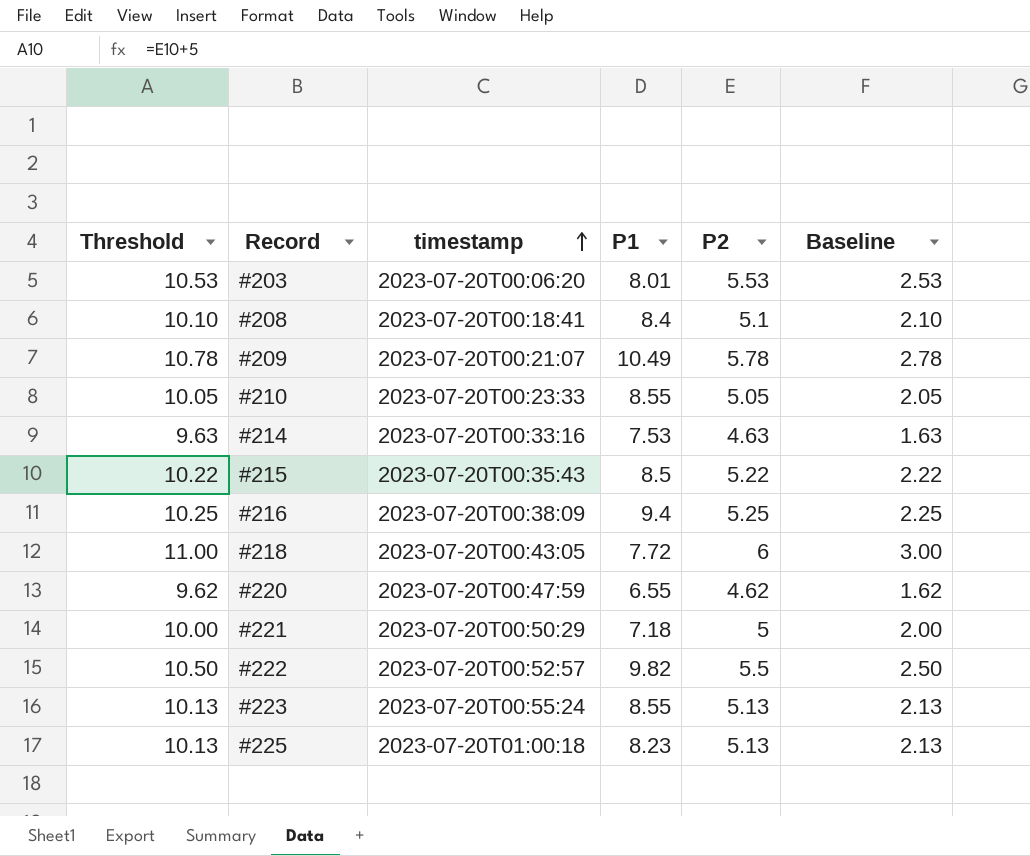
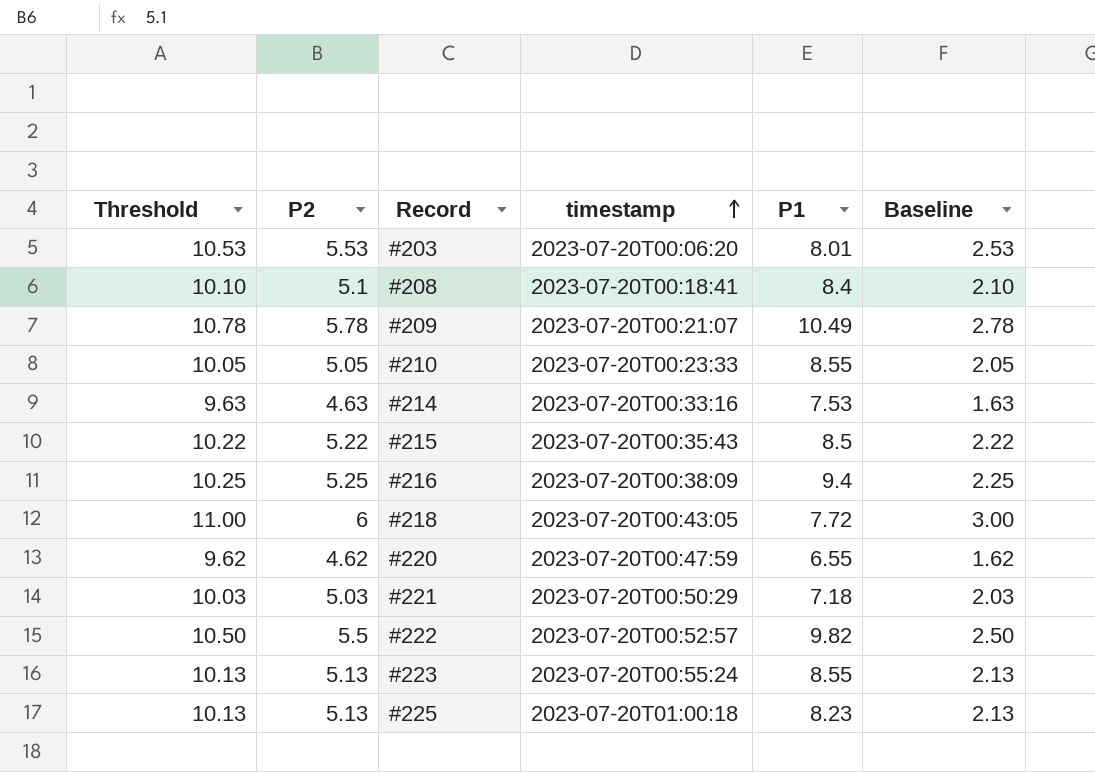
column P2 | position: 5 -> 2
#221 | Threshold: 10.00 -> 10.03
#221 | P2: 5 -> 5.03
#221 | Baseline: 2.00 -> 2.03

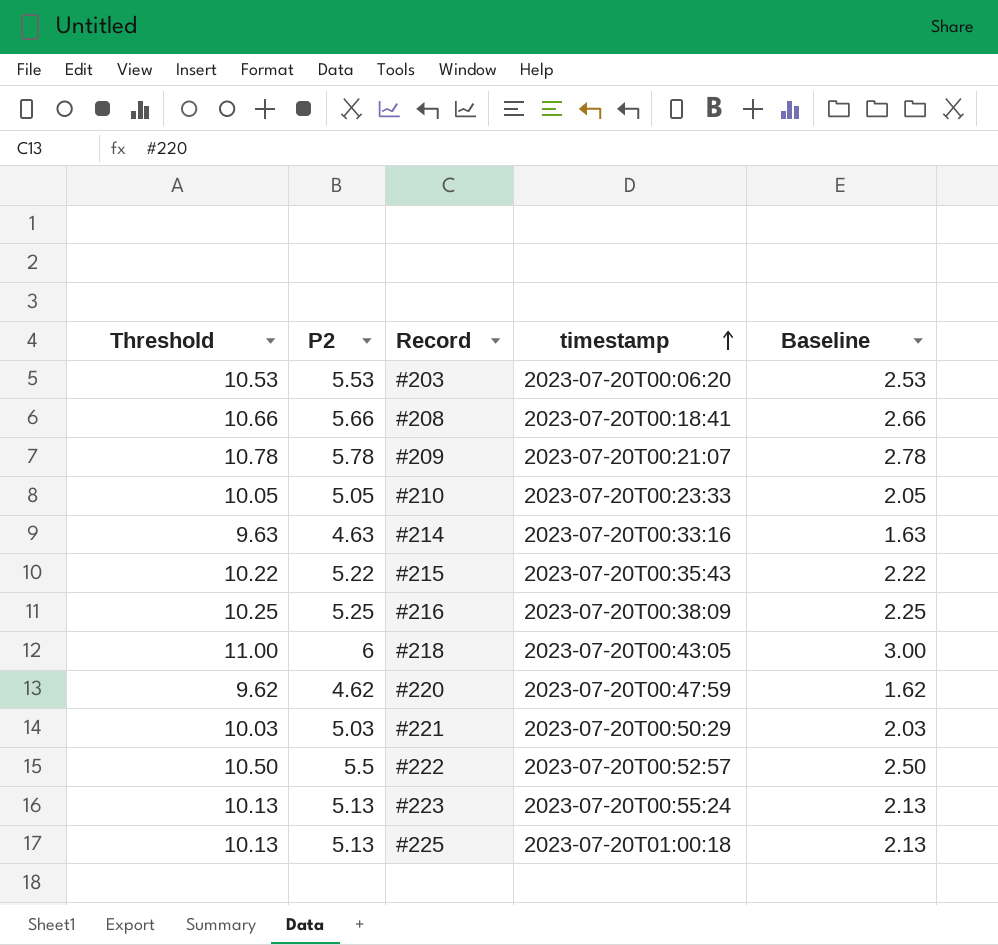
column P1 | position: 5 -> none
#208 | Threshold: 10.10 -> 10.66
#208 | P2: 5.1 -> 5.66
#208 | Baseline: 2.10 -> 2.66

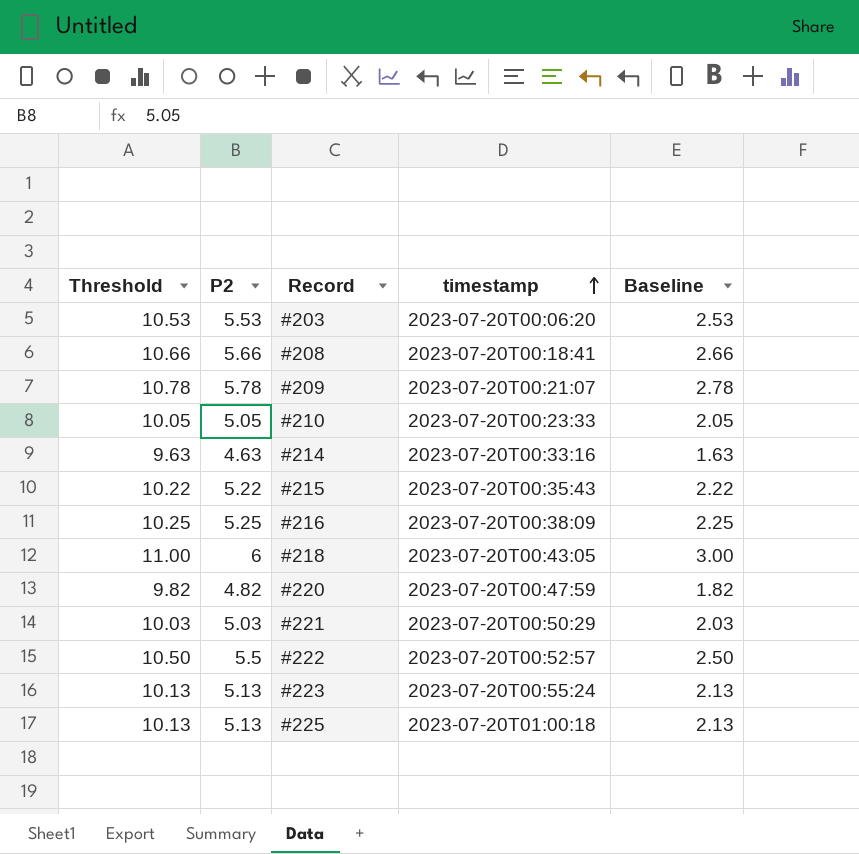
#220 | Threshold: 9.62 -> 9.82
#220 | P2: 4.62 -> 4.82
#220 | Baseline: 1.62 -> 1.82

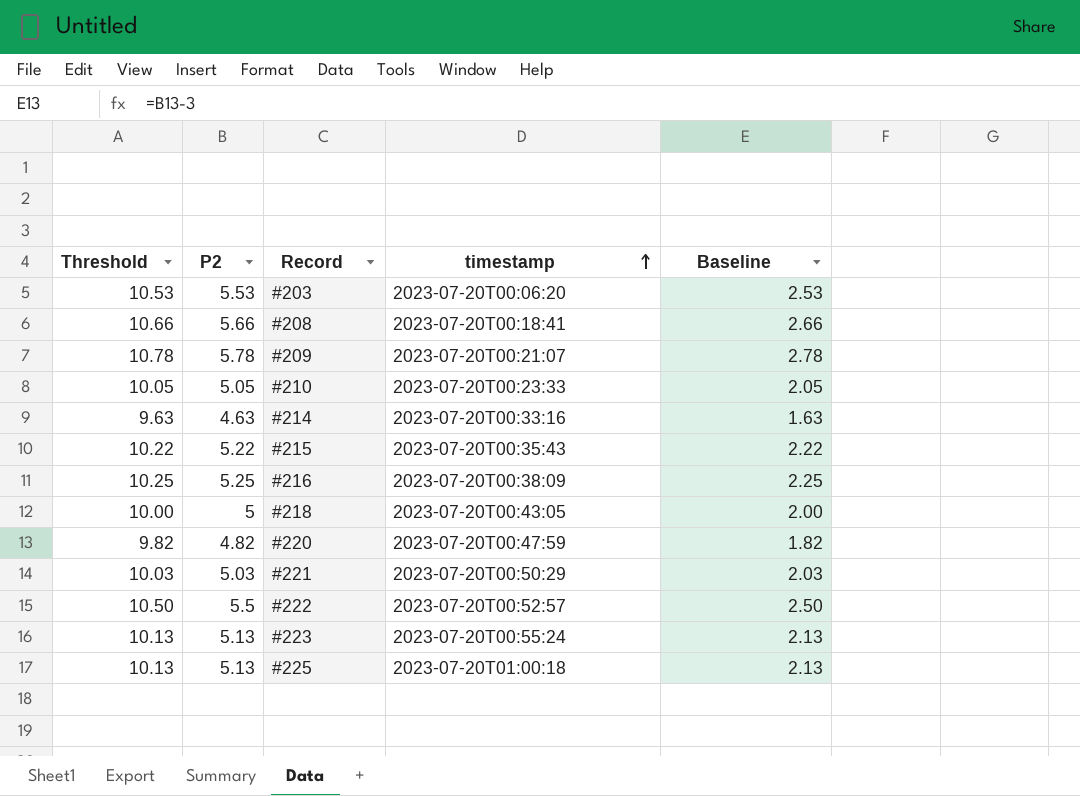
#218 | Threshold: 11.00 -> 10.00
#218 | P2: 6 -> 5
#218 | Baseline: 3.00 -> 2.00

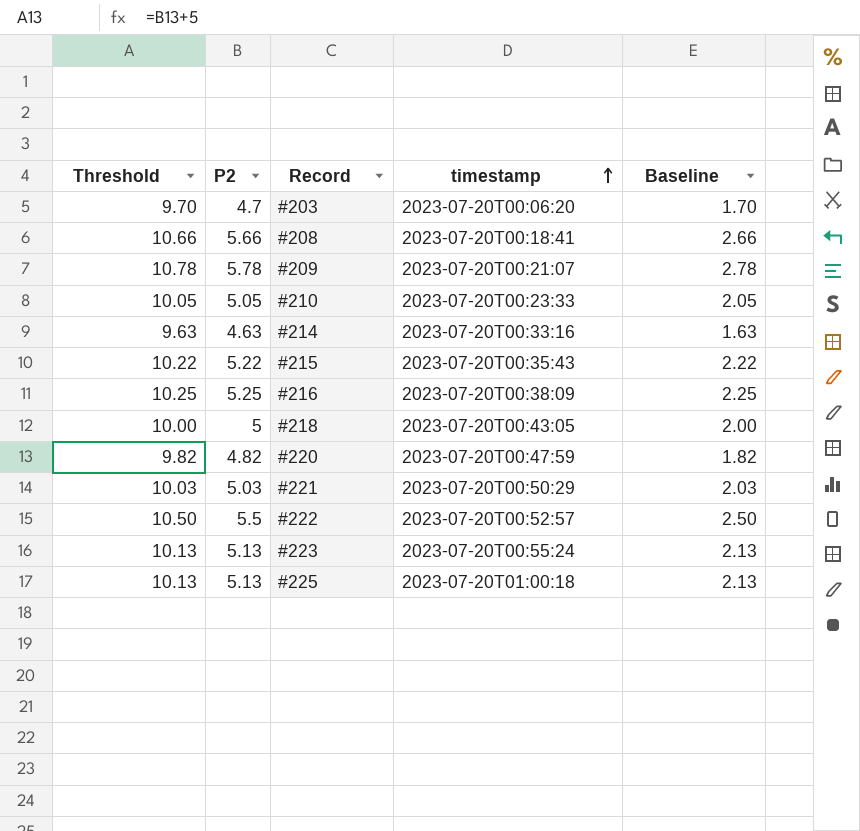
#203 | Threshold: 10.53 -> 9.70
#203 | P2: 5.53 -> 4.7
#203 | Baseline: 2.53 -> 1.70

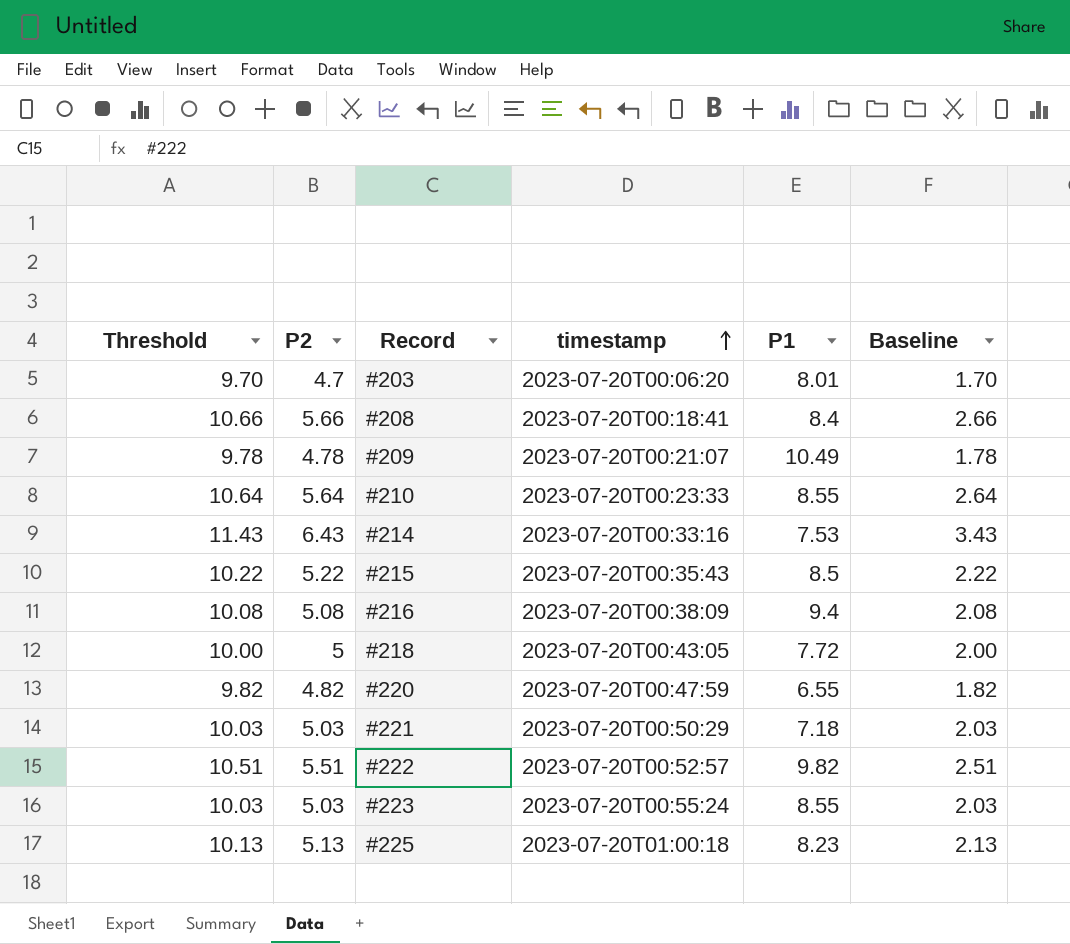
column P1 | position: none -> 5
#209 | Threshold: 10.78 -> 9.78
#209 | P2: 5.78 -> 4.78
#209 | Baseline: 2.78 -> 1.78
#210 | Threshold: 10.05 -> 10.64
#210 | P2: 5.05 -> 5.64
#210 | Baseline: 2.05 -> 2.64
#214 | Threshold: 9.63 -> 11.43
#214 | P2: 4.63 -> 6.43
#214 | Baseline: 1.63 -> 3.43
#216 | Threshold: 10.25 -> 10.08
#216 | P2: 5.25 -> 5.08
#216 | Baseline: 2.25 -> 2.08
#222 | Threshold: 10.50 -> 10.51
#222 | P2: 5.5 -> 5.51
#222 | Baseline: 2.50 -> 2.51
#223 | Threshold: 10.13 -> 10.03
#223 | P2: 5.13 -> 5.03
#223 | Baseline: 2.13 -> 2.03

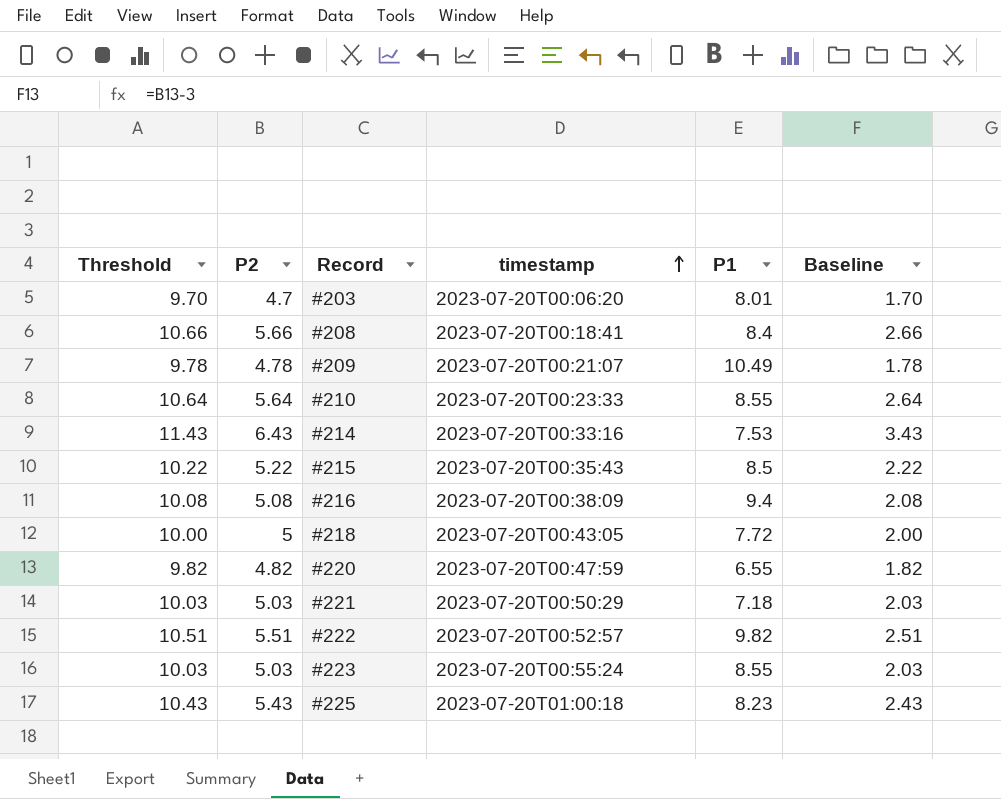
#225 | Threshold: 10.13 -> 10.43
#225 | P2: 5.13 -> 5.43
#225 | Baseline: 2.13 -> 2.43

